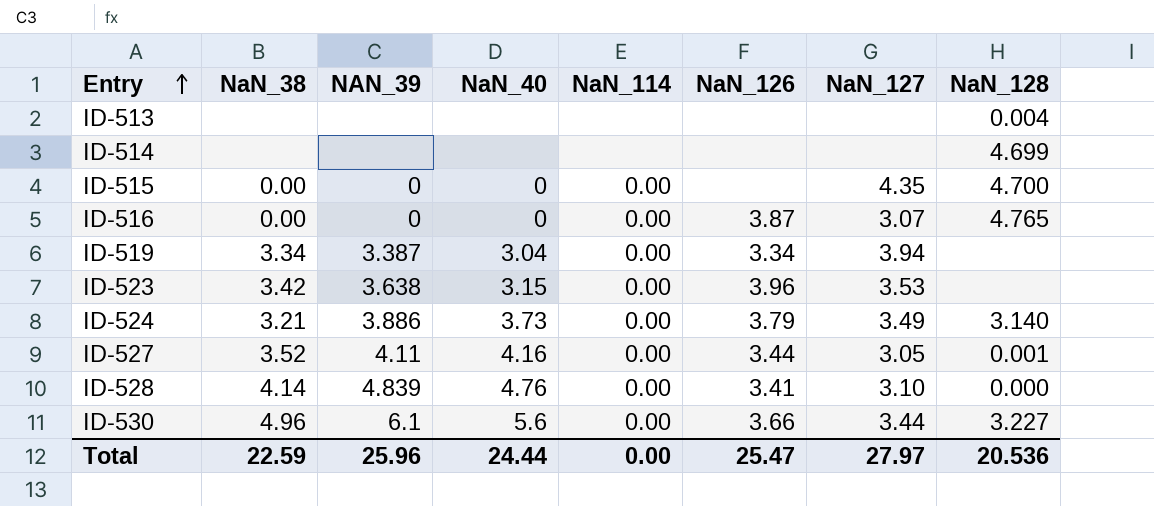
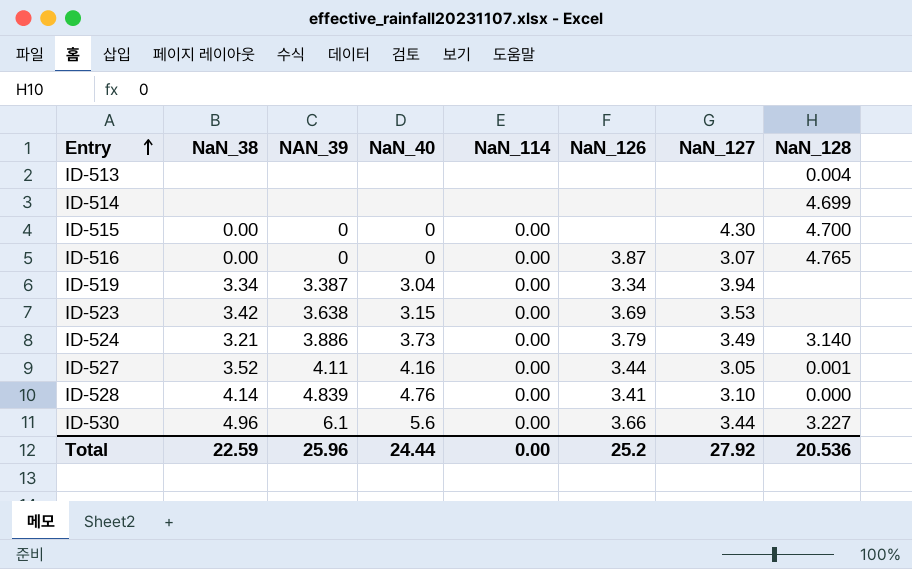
ID-515 | NaN_127: 4.35 -> 4.30
ID-523 | NaN_126: 3.96 -> 3.69
Total | NaN_126: 25.47 -> 25.2
Total | NaN_127: 27.97 -> 27.92

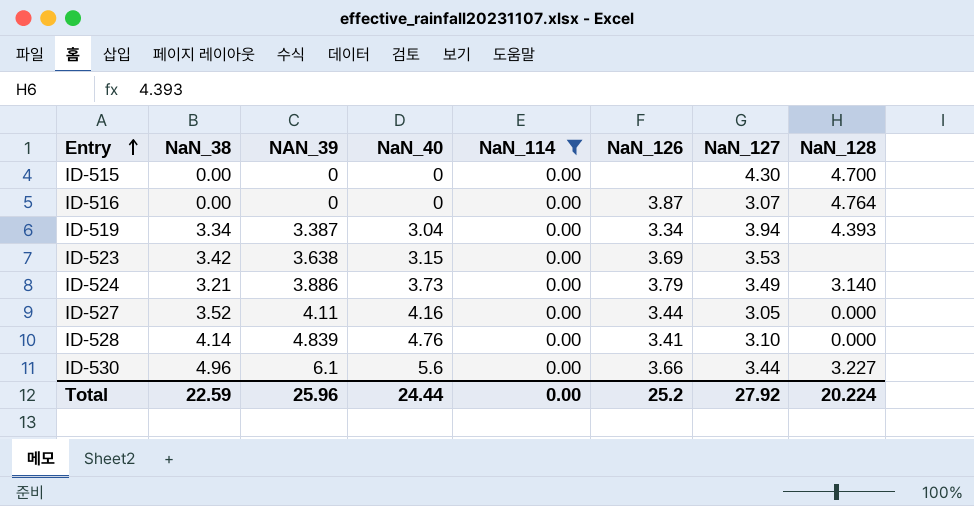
filter: none -> NaN_114 = 0.00
ID-516 | NaN_128: 4.765 -> 4.764
ID-519 | NaN_128: none -> 4.393
ID-527 | NaN_128: 0.001 -> 0.000
Total | NaN_128: 20.536 -> 20.224

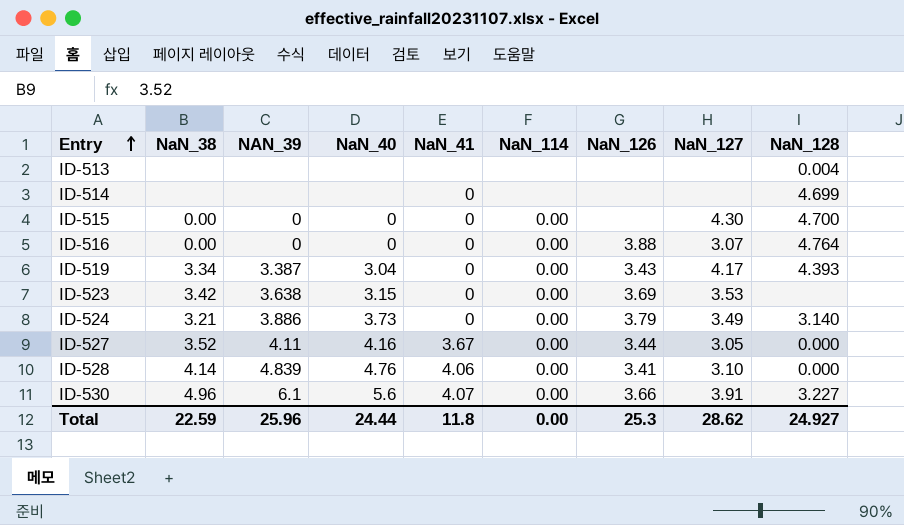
filter: NaN_114 = 0.00 -> none
column NaN_41 | position: none -> 5
ID-516 | NaN_126: 3.87 -> 3.88
ID-519 | NaN_126: 3.34 -> 3.43
ID-519 | NaN_127: 3.94 -> 4.17
ID-530 | NaN_127: 3.44 -> 3.91
Total | NaN_126: 25.2 -> 25.3
Total | NaN_127: 27.92 -> 28.62
Total | NaN_128: 20.224 -> 24.927

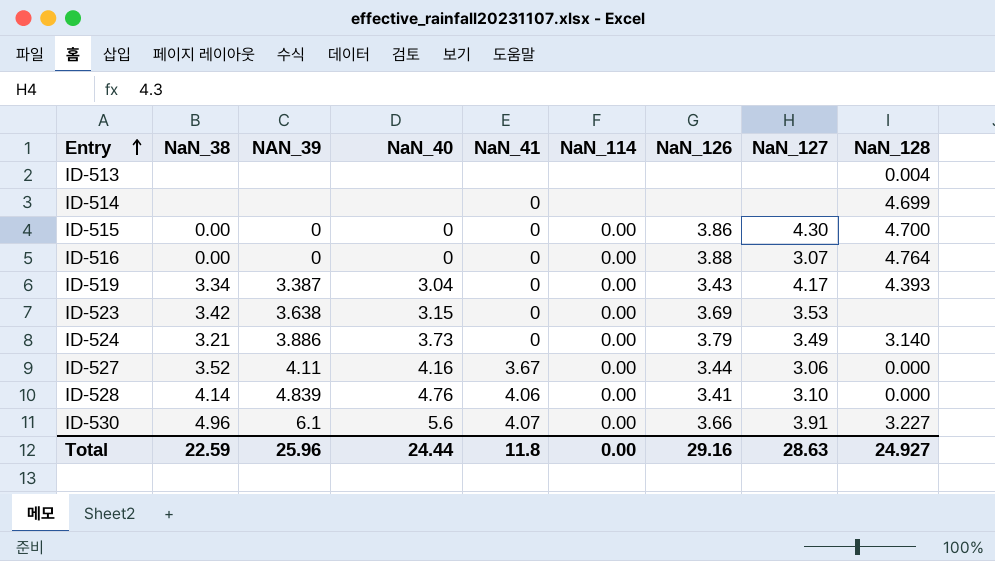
ID-515 | NaN_126: none -> 3.86
ID-527 | NaN_127: 3.05 -> 3.06
Total | NaN_126: 25.3 -> 29.16
Total | NaN_127: 28.62 -> 28.63

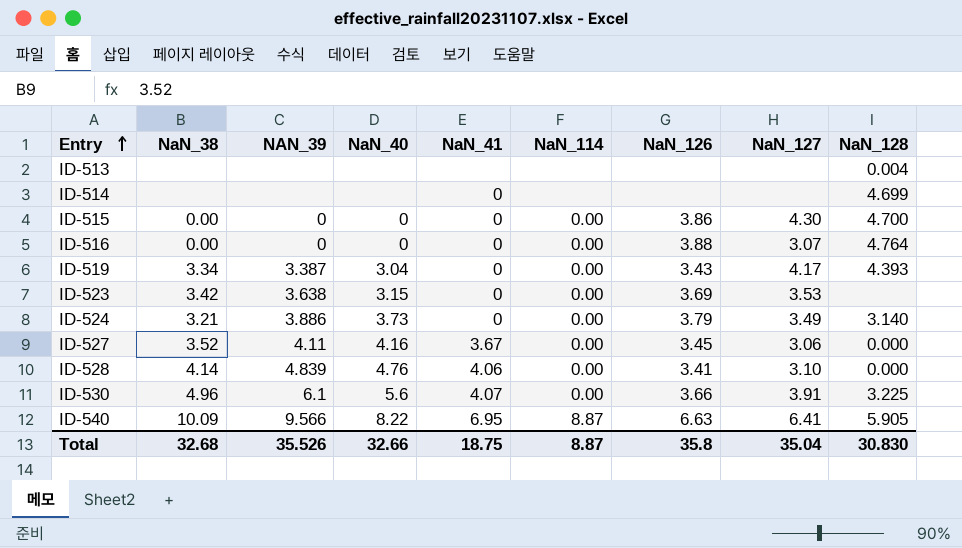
ID-527 | NaN_126: 3.44 -> 3.45
ID-530 | NaN_128: 3.227 -> 3.225
row ID-540: none -> 10.09 | 9.566 | 8.22 | 6.95 | 8.87 | 6.63 | 6.41 | 5.905
Total | NaN_38: 22.59 -> 32.68
Total | NAN_39: 25.96 -> 35.526
Total | NaN_40: 24.44 -> 32.66
Total | NaN_41: 11.8 -> 18.75
Total | NaN_114: 0.00 -> 8.87
Total | NaN_126: 29.16 -> 35.8
Total | NaN_127: 28.63 -> 35.04
Total | NaN_128: 24.927 -> 30.830

